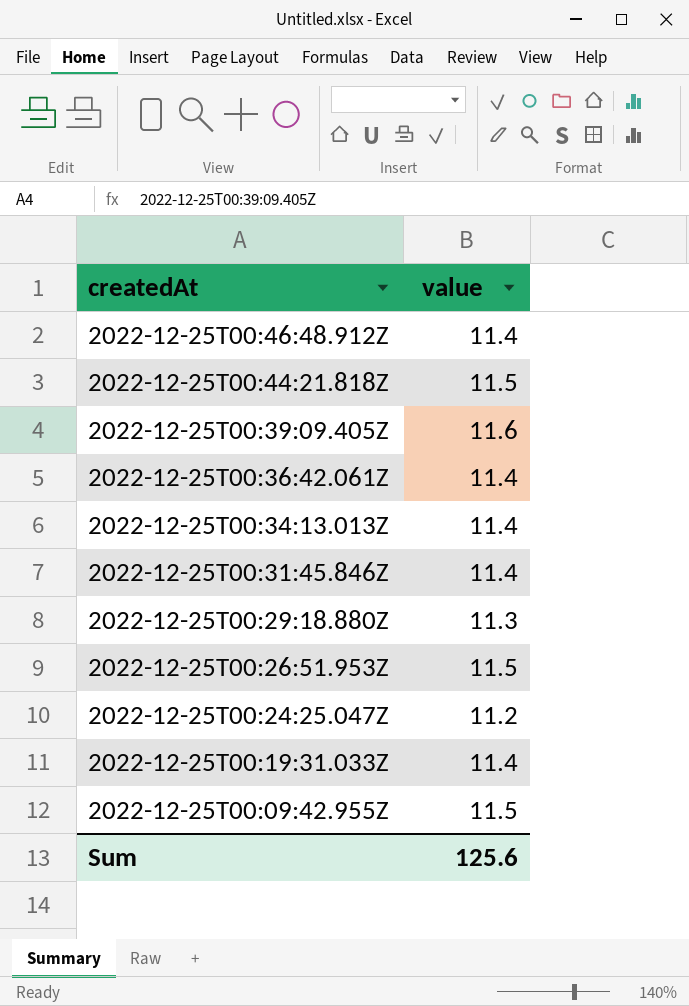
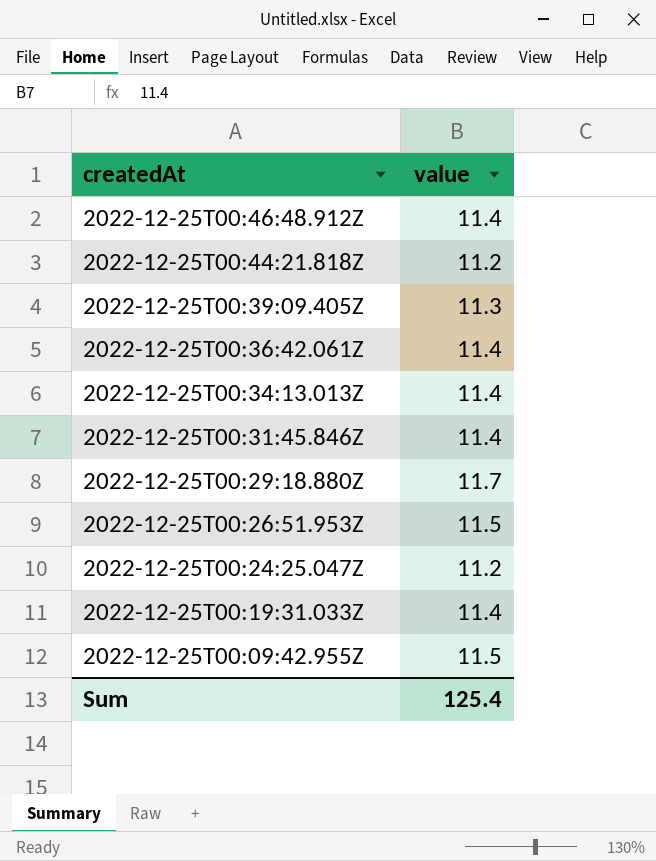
2022-12-25T00:44:21.818Z | value: 11.5 -> 11.2
2022-12-25T00:39:09.405Z | value: 11.6 -> 11.3
2022-12-25T00:29:18.880Z | value: 11.3 -> 11.7
Sum | value: 125.6 -> 125.4

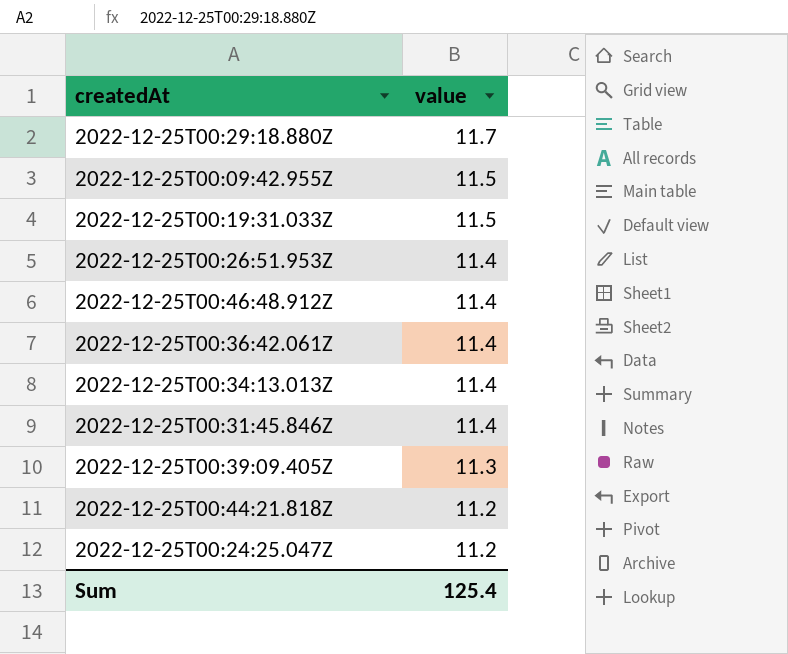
row order: createdAt descending -> value descending
2022-12-25T00:19:31.033Z | value: 11.4 -> 11.5
2022-12-25T00:26:51.953Z | value: 11.5 -> 11.4

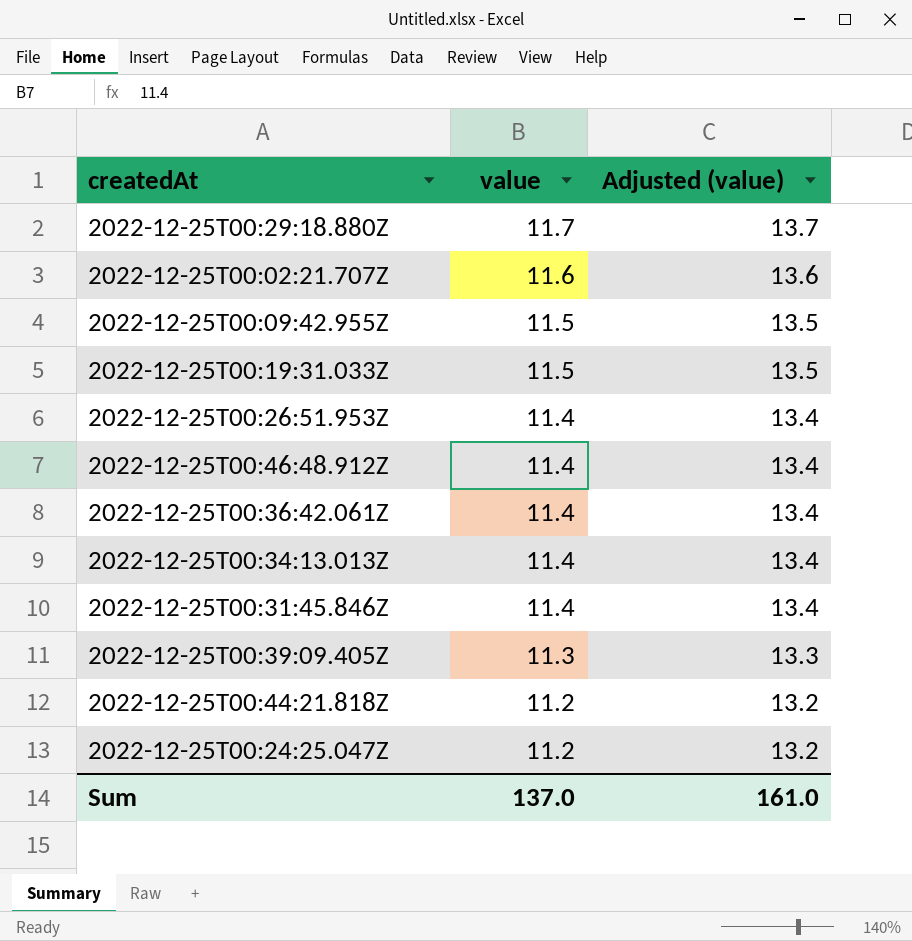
column Adjusted (value) | formula: none -> [value] + 2
row 2022-12-25T00:02:21.707Z: none -> 11.6 | 13.6
Sum | value: 125.4 -> 137.0

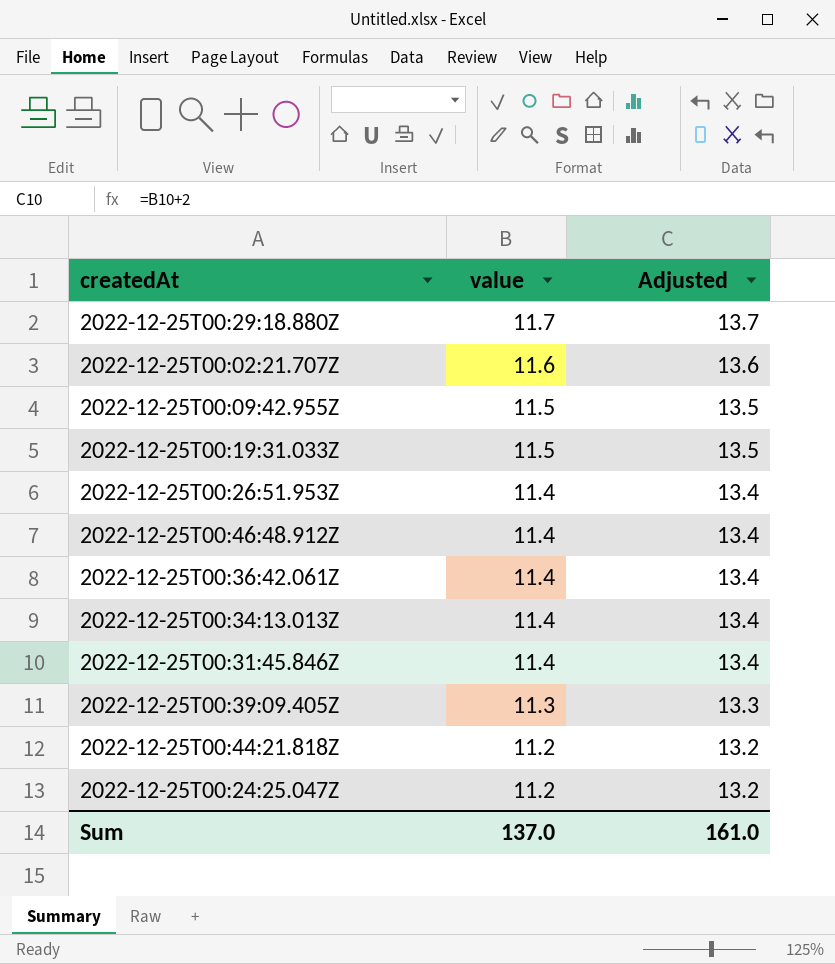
column name: Adjusted (value) -> Adjusted

